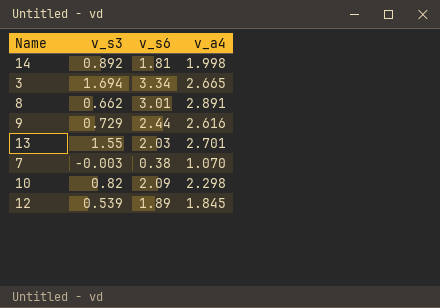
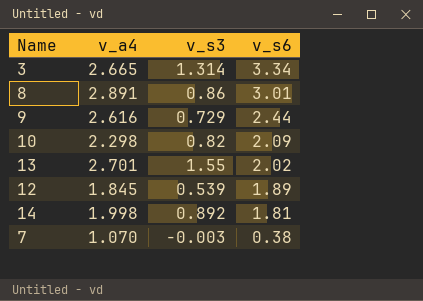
row order: none -> v_s6 descending
column v_a4 | position: 4 -> 2
3 | v_s3: 1.694 -> 1.314
8 | v_s3: 0.662 -> 0.86
13 | v_s6: 2.03 -> 2.02

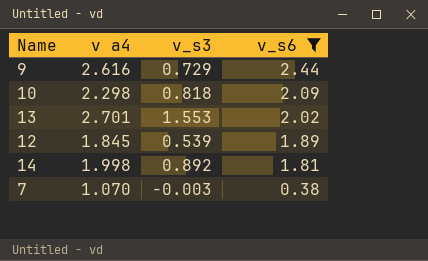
filter: none -> v_s6 <= 2.44
column name: v_a4 -> v a4
10 | v_s3: 0.82 -> 0.818
13 | v_s3: 1.55 -> 1.553

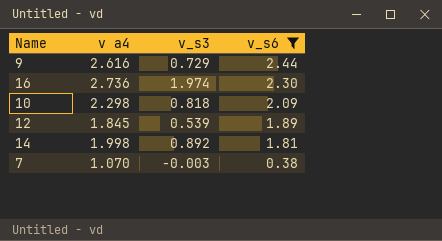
row 13: 2.701 | 1.553 | 2.02 -> none
row 16: none -> 2.736 | 1.974 | 2.30

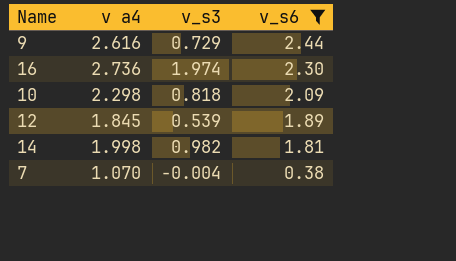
14 | v_s3: 0.892 -> 0.982
7 | v_s3: -0.003 -> -0.004

